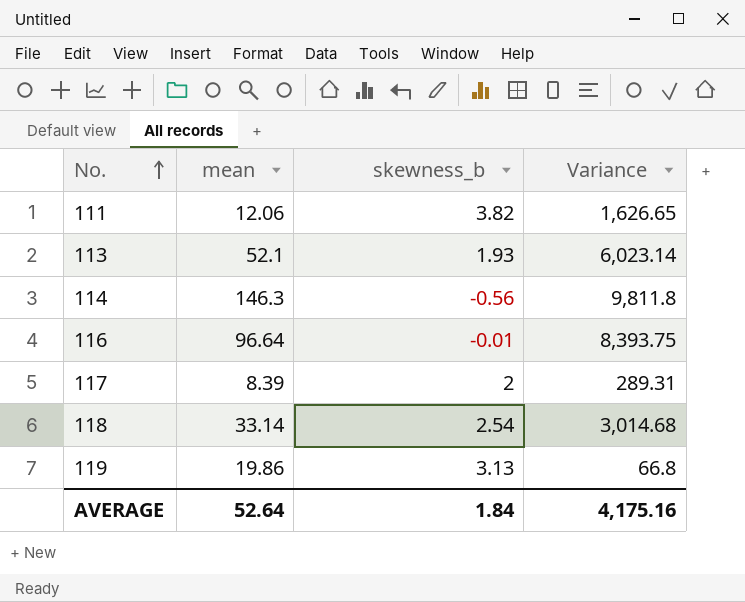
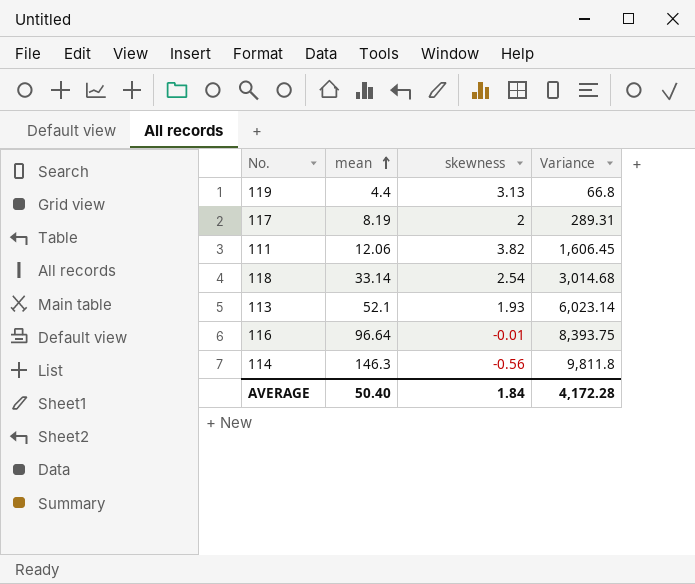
row order: No. ascending -> mean ascending
column name: skewness_b -> skewness
119 | mean: 19.86 -> 4.4
117 | mean: 8.39 -> 8.19
111 | Variance: 1,626.65 -> 1,606.45
AVERAGE | mean: 52.64 -> 50.40
AVERAGE | Variance: 4,175.16 -> 4,172.28

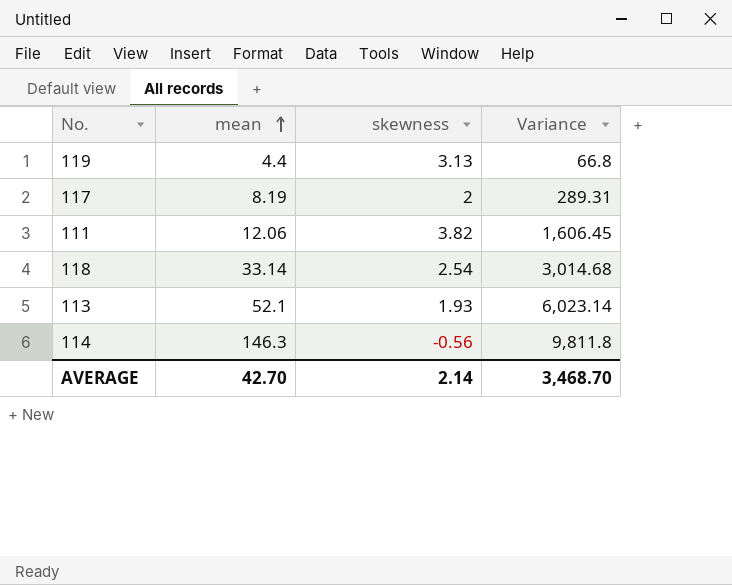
row 116: 96.64 | -0.01 | 8,393.75 -> none
AVERAGE | mean: 50.40 -> 42.70
AVERAGE | skewness: 1.84 -> 2.14
AVERAGE | Variance: 4,172.28 -> 3,468.70

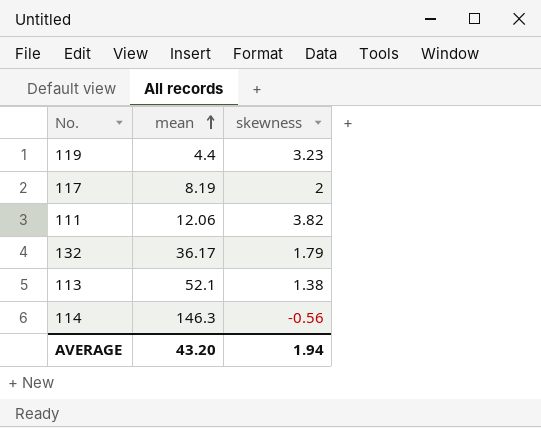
column Variance | position: 4 -> none
row 118: 33.14 | 2.54 | 3,014.68 -> none
119 | skewness: 3.13 -> 3.23
row 132: none -> 36.17 | 1.79
113 | skewness: 1.93 -> 1.38
AVERAGE | mean: 42.70 -> 43.20
AVERAGE | skewness: 2.14 -> 1.94

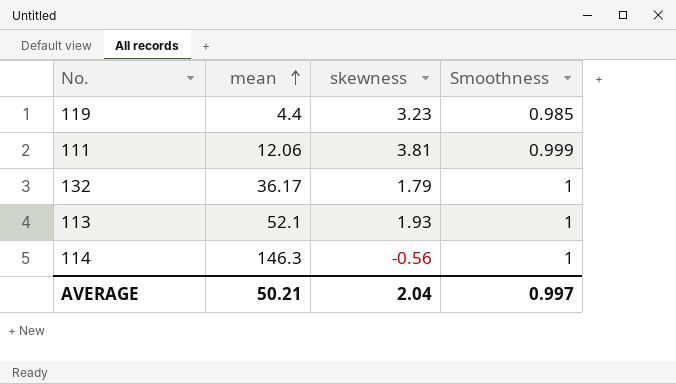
column Smoothness | position: none -> 4
row 117: 8.19 | 2 -> none
111 | skewness: 3.82 -> 3.81
113 | skewness: 1.38 -> 1.93
AVERAGE | mean: 43.20 -> 50.21
AVERAGE | skewness: 1.94 -> 2.04

